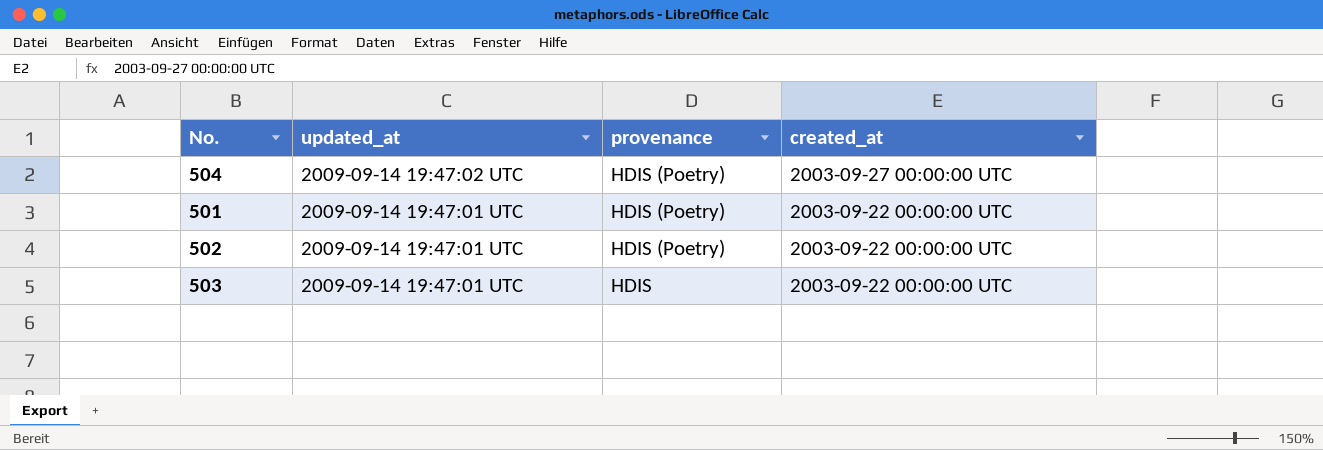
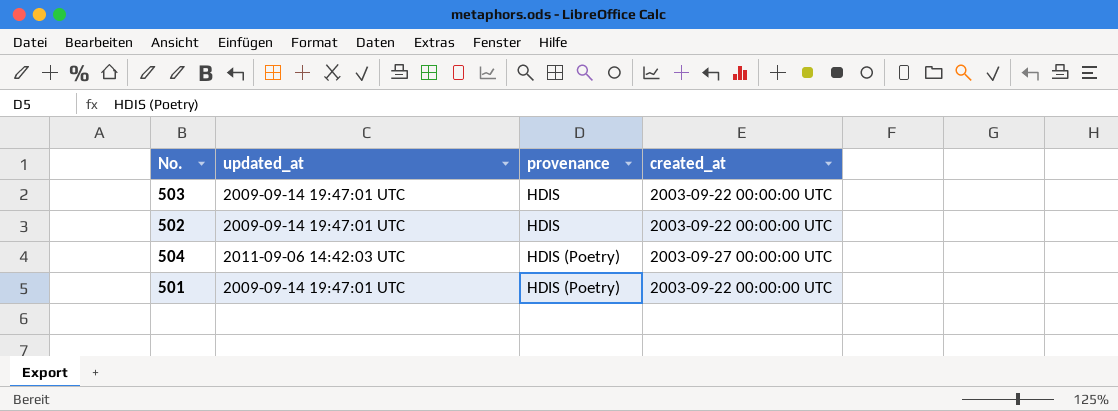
row order: updated_at descending -> provenance ascending
502 | provenance: HDIS (Poetry) -> HDIS
504 | updated_at: 2009-09-14 19:47:02 UTC -> 2011-09-06 14:42:03 UTC

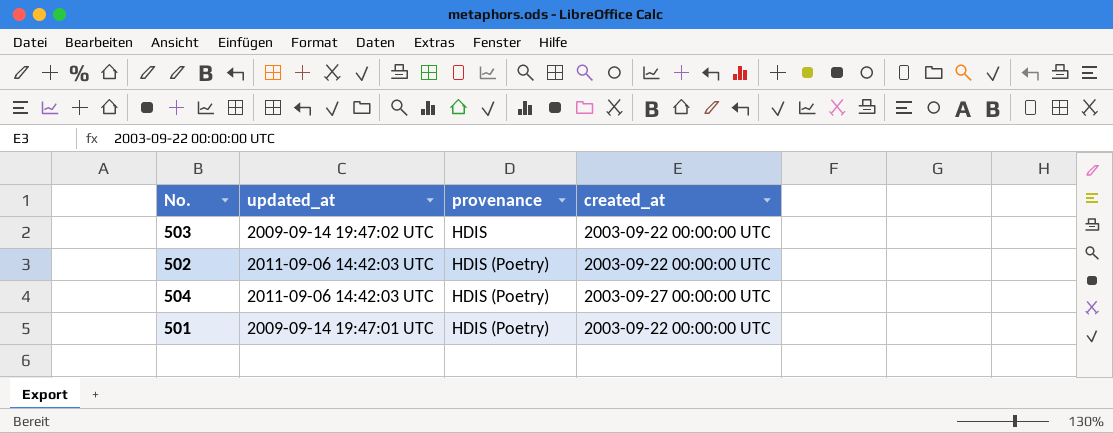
503 | updated_at: 2009-09-14 19:47:01 UTC -> 2009-09-14 19:47:02 UTC
502 | updated_at: 2009-09-14 19:47:01 UTC -> 2011-09-06 14:42:03 UTC
502 | provenance: HDIS -> HDIS (Poetry)

